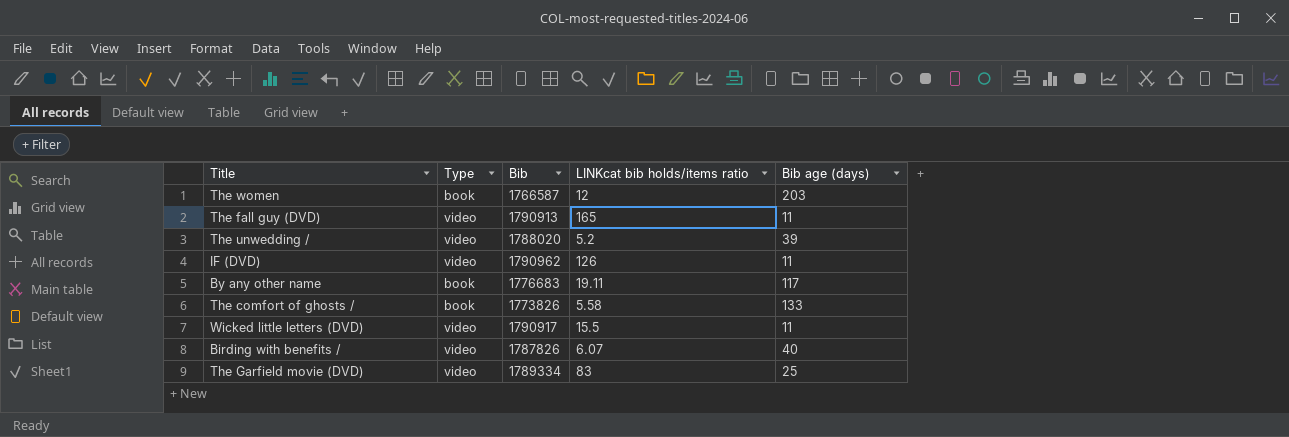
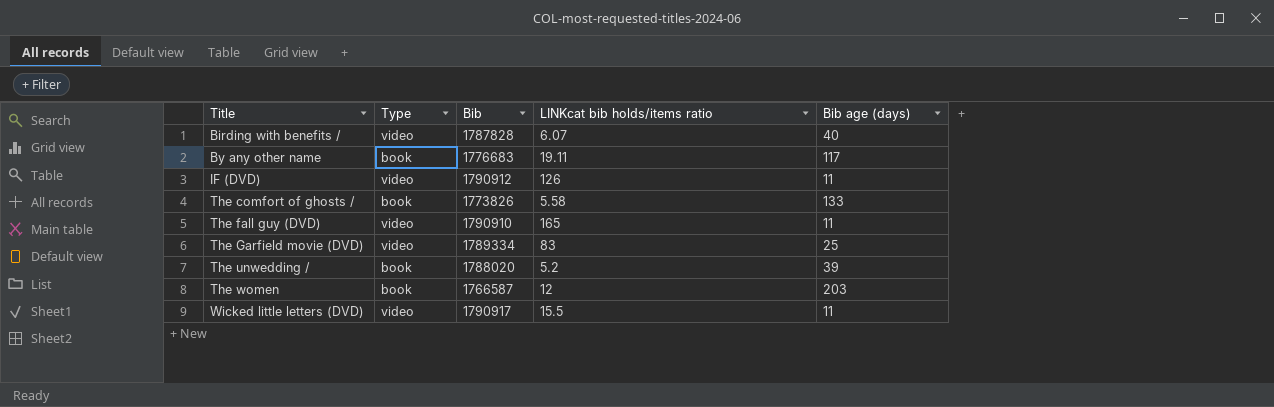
row order: none -> Title ascending
Birding with benefits / | Bib: 1787826 -> 1787828
IF (DVD) | Bib: 1790962 -> 1790912
The fall guy (DVD) | Bib: 1790913 -> 1790910
The unwedding / | Type: video -> book

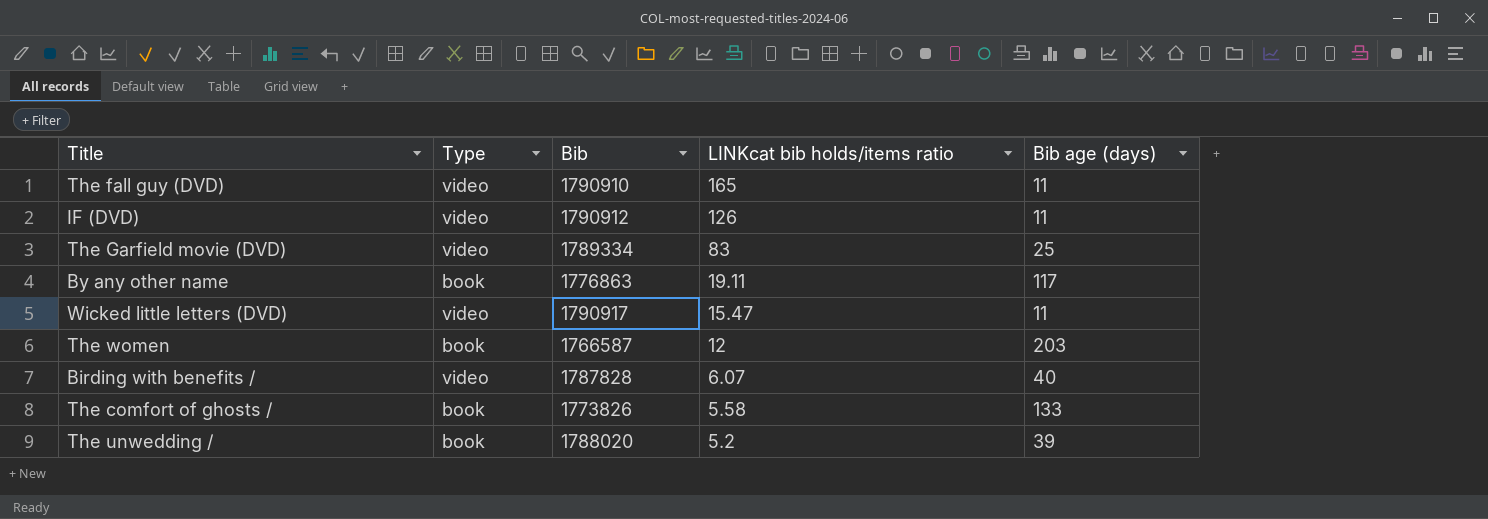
row order: Title ascending -> LINKcat bib holds/items ratio descending
By any other name | Bib: 1776683 -> 1776863
Wicked little letters (DVD) | LINKcat bib holds/items ratio: 15.5 -> 15.47

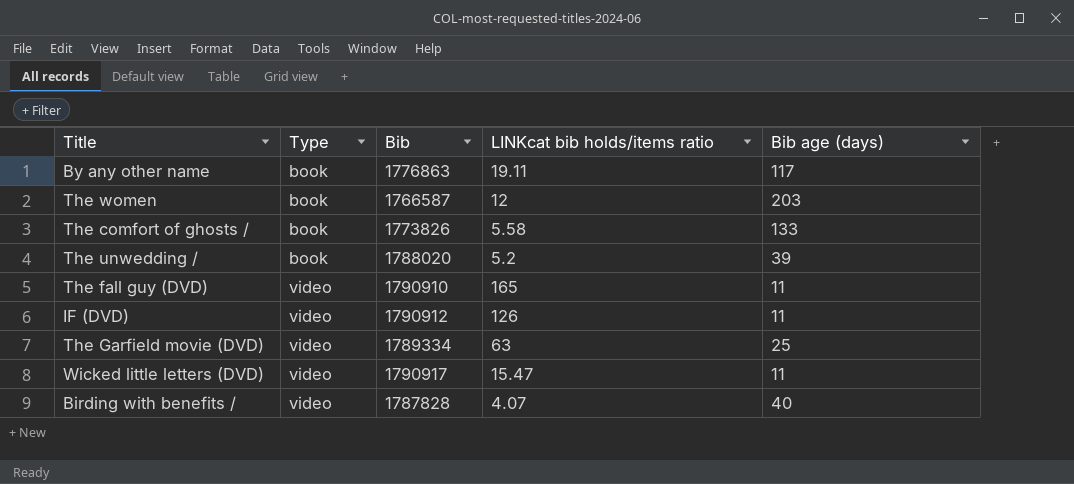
row order: LINKcat bib holds/items ratio descending -> Type ascending
The Garfield movie (DVD) | LINKcat bib holds/items ratio: 83 -> 63
Birding with benefits / | LINKcat bib holds/items ratio: 6.07 -> 4.07

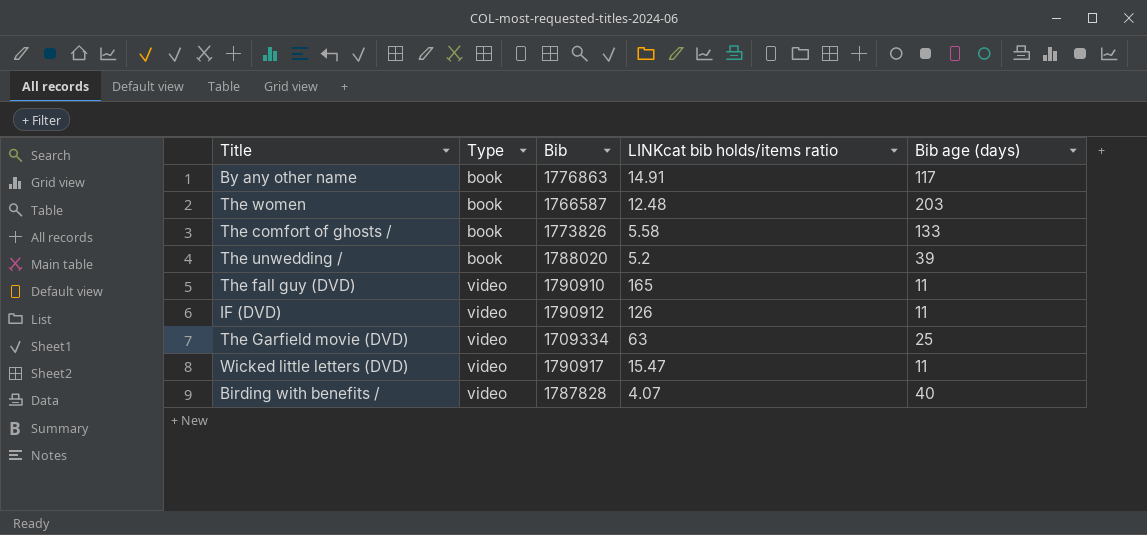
By any other name | LINKcat bib holds/items ratio: 19.11 -> 14.91
The women | LINKcat bib holds/items ratio: 12 -> 12.48
The Garfield movie (DVD) | Bib: 1789334 -> 1709334

